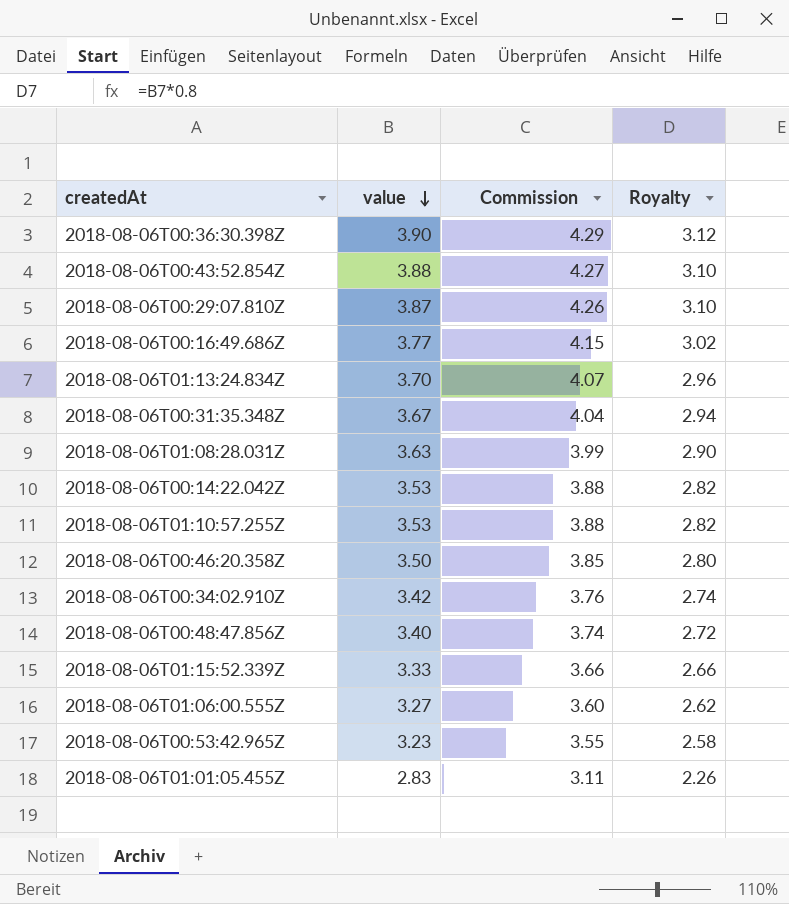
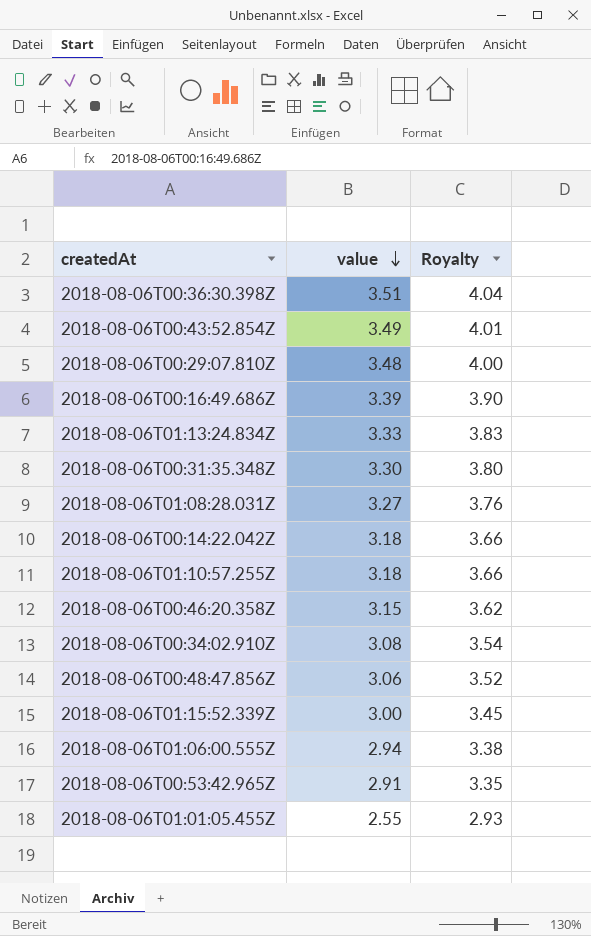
column Commission | formula: [value] * 1.1 -> none
column Royalty | formula: [value] * 0.8 -> [value] * 1.15
2018-08-06T00:36:30.398Z | value: 3.90 -> 3.51
2018-08-06T00:43:52.854Z | value: 3.88 -> 3.49
2018-08-06T00:29:07.810Z | value: 3.87 -> 3.48
2018-08-06T00:16:49.686Z | value: 3.77 -> 3.39
2018-08-06T01:13:24.834Z | value: 3.70 -> 3.33
2018-08-06T00:31:35.348Z | value: 3.67 -> 3.30
2018-08-06T01:08:28.031Z | value: 3.63 -> 3.27
2018-08-06T00:14:22.042Z | value: 3.53 -> 3.18
2018-08-06T01:10:57.255Z | value: 3.53 -> 3.18
2018-08-06T00:46:20.358Z | value: 3.50 -> 3.15
2018-08-06T00:34:02.910Z | value: 3.42 -> 3.08
2018-08-06T00:48:47.856Z | value: 3.40 -> 3.06
2018-08-06T01:15:52.339Z | value: 3.33 -> 3.00
2018-08-06T01:06:00.555Z | value: 3.27 -> 2.94
2018-08-06T00:53:42.965Z | value: 3.23 -> 2.91
2018-08-06T01:01:05.455Z | value: 2.83 -> 2.55

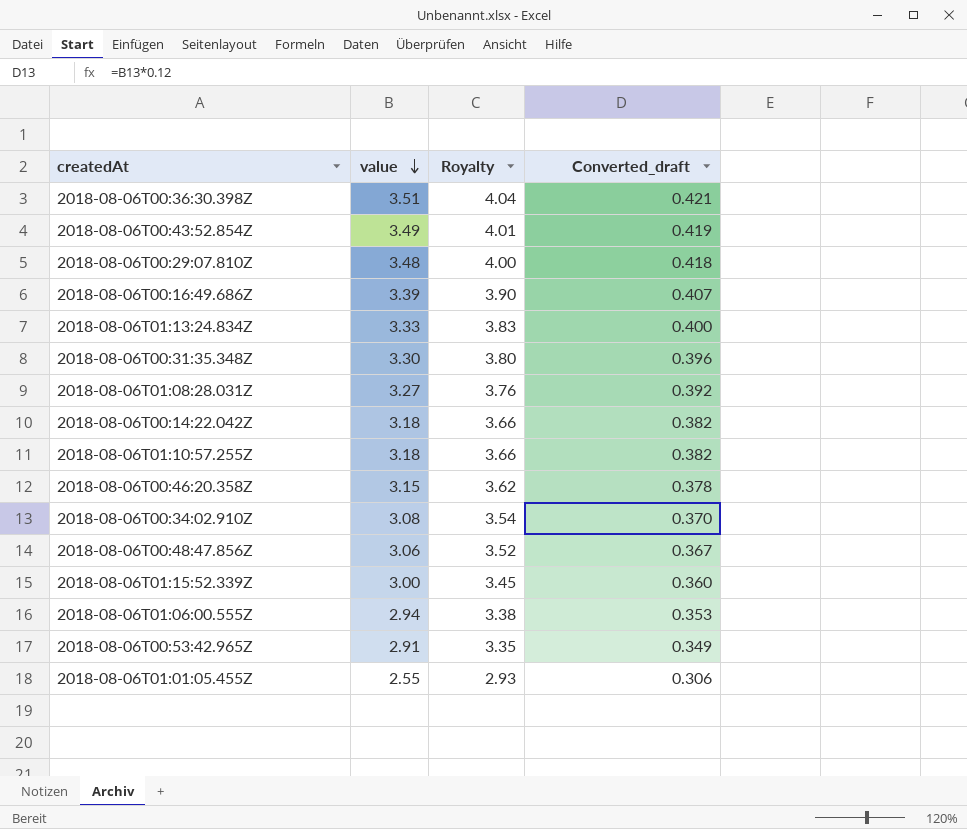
column Converted_draft | formula: none -> [value] * 0.12

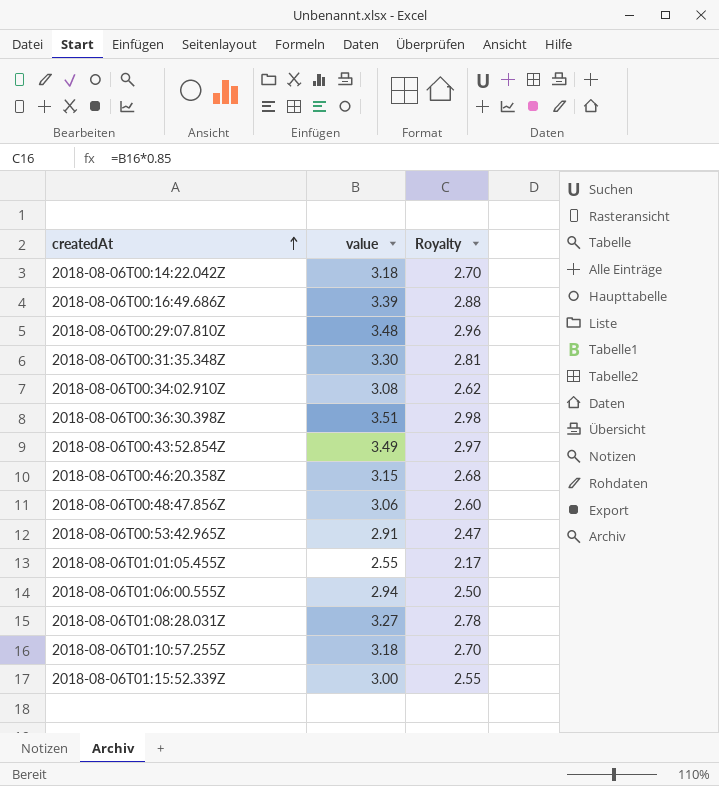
row order: value descending -> createdAt ascending
column Converted_draft | formula: [value] * 0.12 -> none
column Royalty | formula: [value] * 1.15 -> [value] * 0.85
row 2018-08-06T01:13:24.834Z: 3.33 | 3.83 | 0.400 -> none

